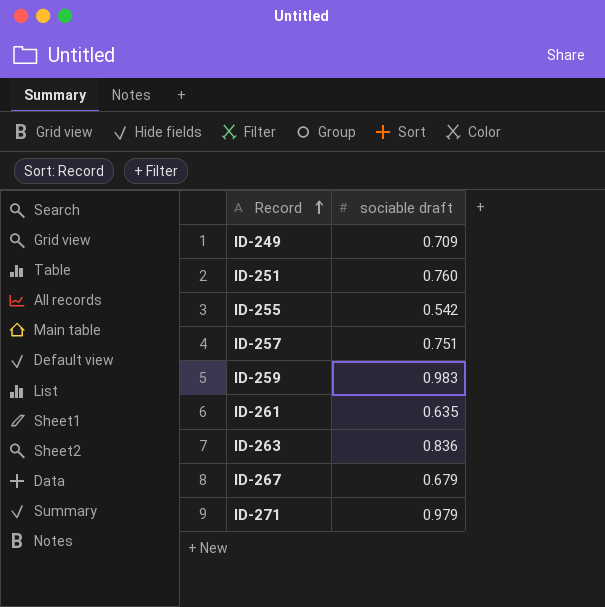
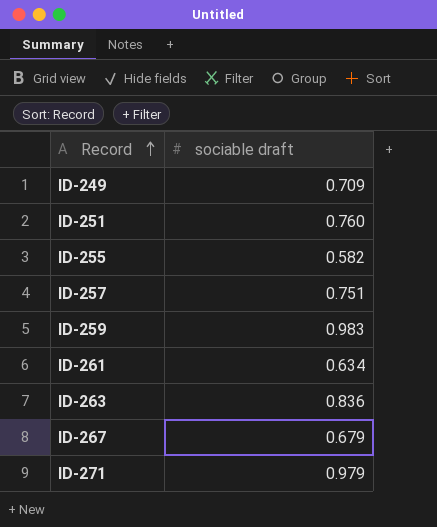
ID-255 | sociable draft: 0.542 -> 0.582
ID-261 | sociable draft: 0.635 -> 0.634

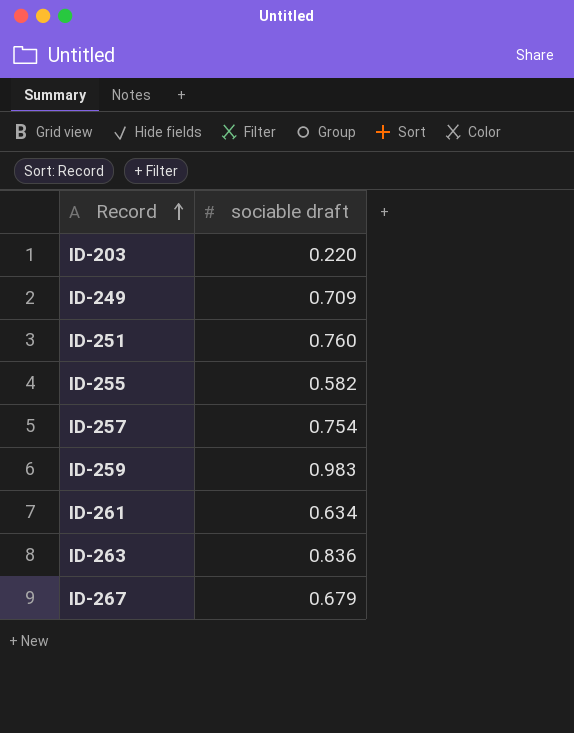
row ID-271: 0.979 -> none
row ID-203: none -> 0.220
ID-257 | sociable draft: 0.751 -> 0.754

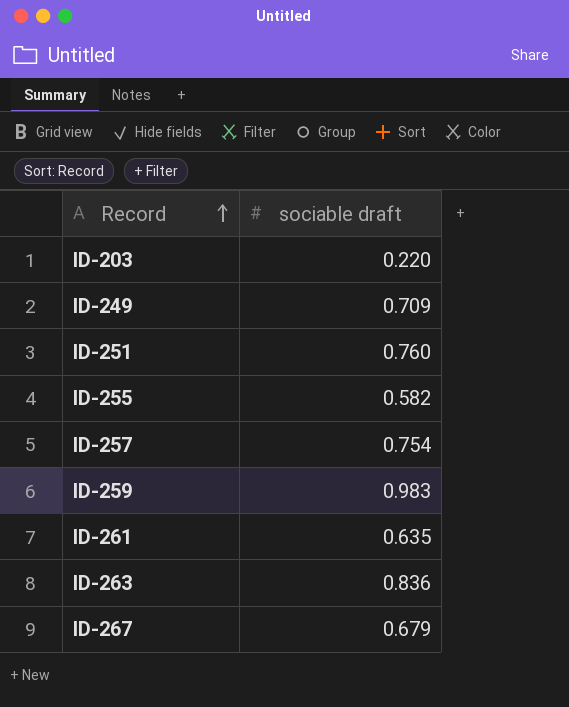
ID-261 | sociable draft: 0.634 -> 0.635

